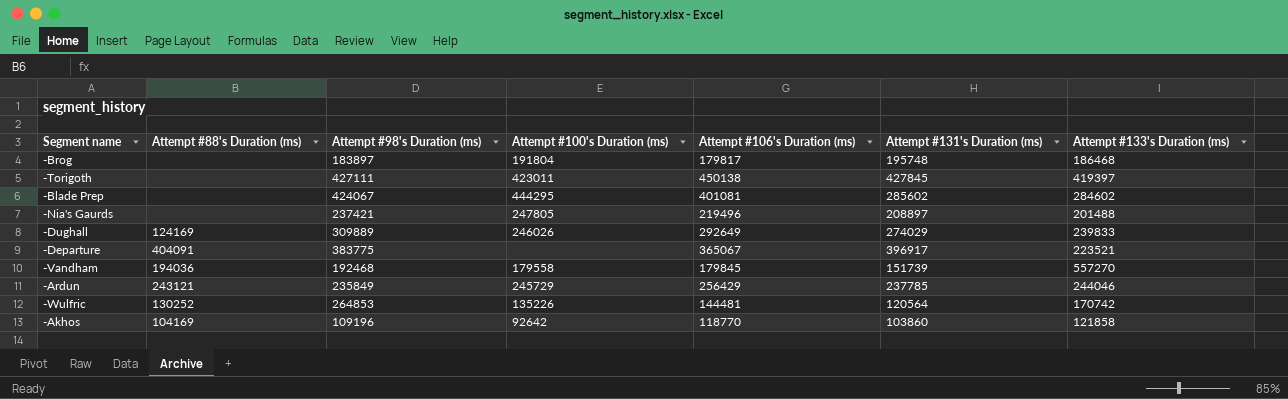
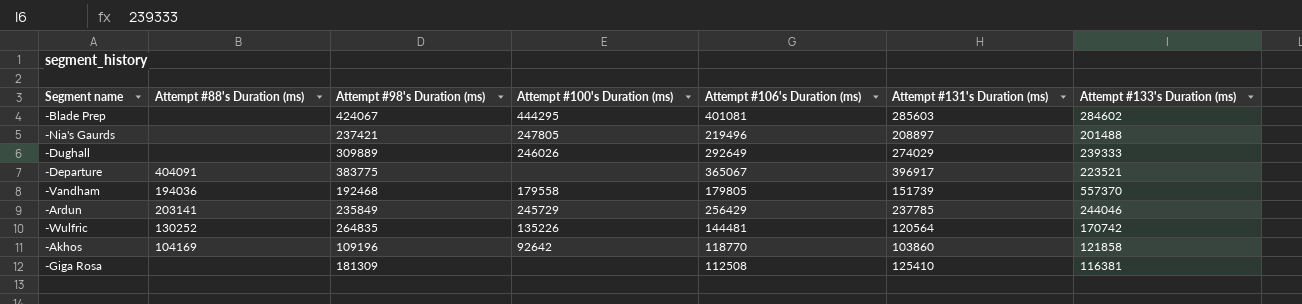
row -Brog: none | 183897 | 191804 | 179817 | 195748 | 186468 -> none
row -Torigoth: none | 427111 | 423011 | 450138 | 427845 | 419397 -> none
-Blade Prep | Attempt #131's Duration (ms): 285602 -> 285603
-Dughall | Attempt #88's Duration (ms): 124169 -> none
-Dughall | Attempt #133's Duration (ms): 239833 -> 239333
-Vandham | Attempt #106's Duration (ms): 179845 -> 179805
-Vandham | Attempt #133's Duration (ms): 557270 -> 557370
-Ardun | Attempt #88's Duration (ms): 243121 -> 203141
-Wulfric | Attempt #98's Duration (ms): 264853 -> 264835
row -Giga Rosa: none -> none | 181309 | none | 112508 | 125410 | 116381

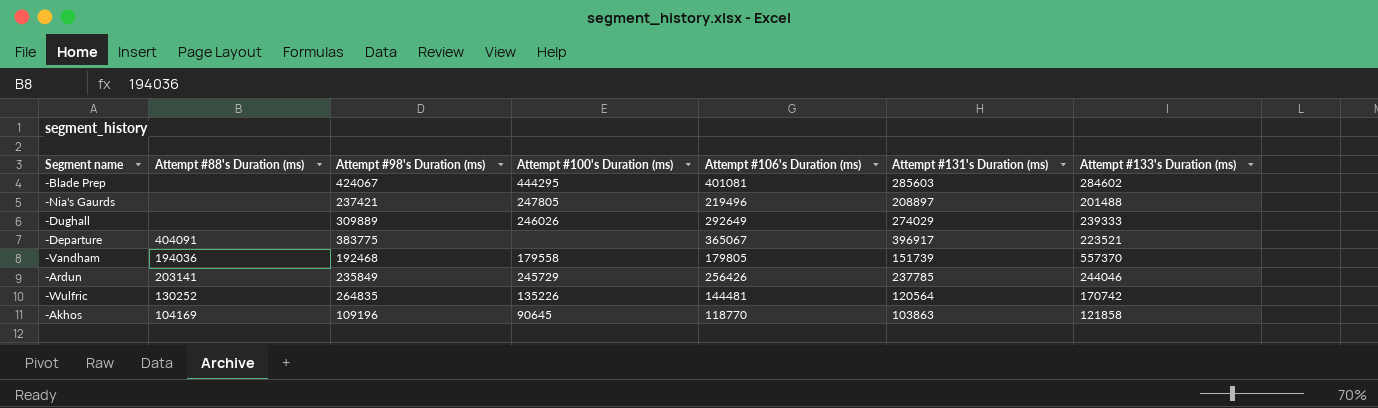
row -Giga Rosa: none | 181309 | none | 112508 | 125410 | 116381 -> none
-Ardun | Attempt #106's Duration (ms): 256429 -> 256426
-Akhos | Attempt #100's Duration (ms): 92642 -> 90645
-Akhos | Attempt #131's Duration (ms): 103860 -> 103863

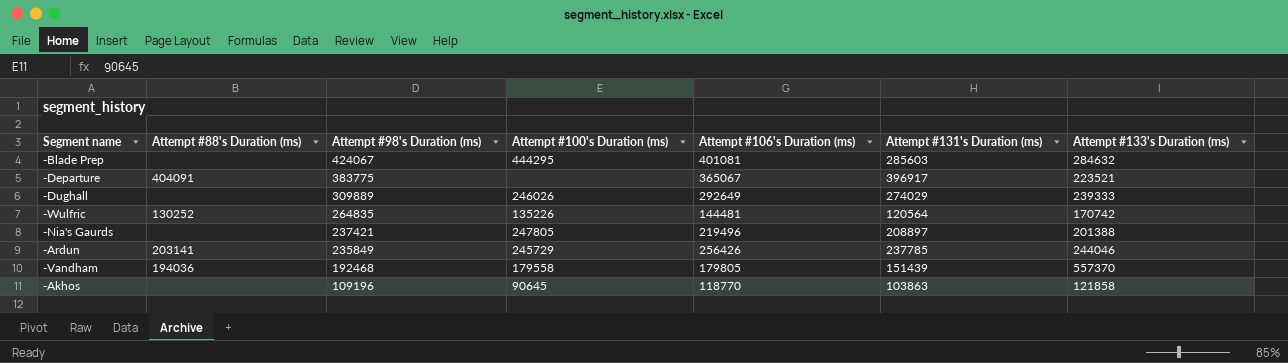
row order: none -> Attempt #98's Duration (ms) descending
-Blade Prep | Attempt #133's Duration (ms): 284602 -> 284632
-Nia's Gaurds | Attempt #133's Duration (ms): 201488 -> 201388
-Vandham | Attempt #131's Duration (ms): 151739 -> 151439
-Akhos | Attempt #88's Duration (ms): 104169 -> none

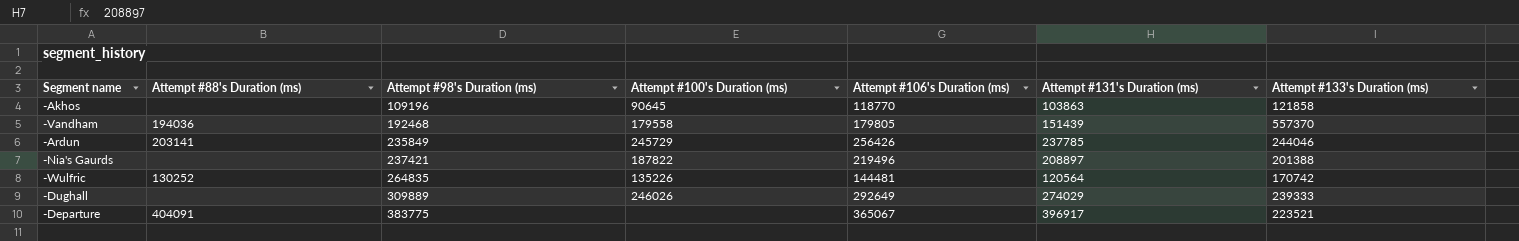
row order: Attempt #98's Duration (ms) descending -> Attempt #98's Duration (ms) ascending
row -Blade Prep: none | 424067 | 444295 | 401081 | 285603 | 284632 -> none
-Nia's Gaurds | Attempt #100's Duration (ms): 247805 -> 187822

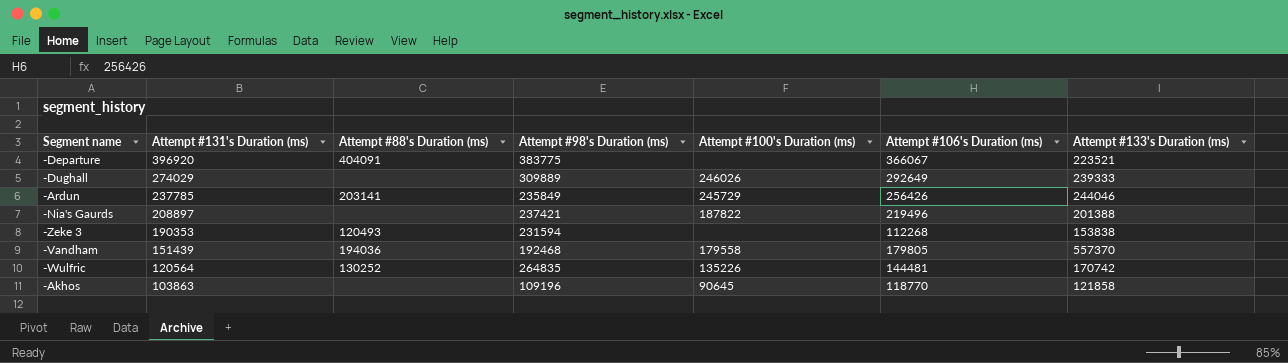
row order: Attempt #98's Duration (ms) ascending -> Attempt #131's Duration (ms) descending
column Attempt #131's Duration (ms) | position: 6 -> 2
-Departure | Attempt #131's Duration (ms): 396917 -> 396920
-Departure | Attempt #106's Duration (ms): 365067 -> 366067
row -Zeke 3: none -> 190353 | 120493 | 231594 | none | 112268 | 153838

